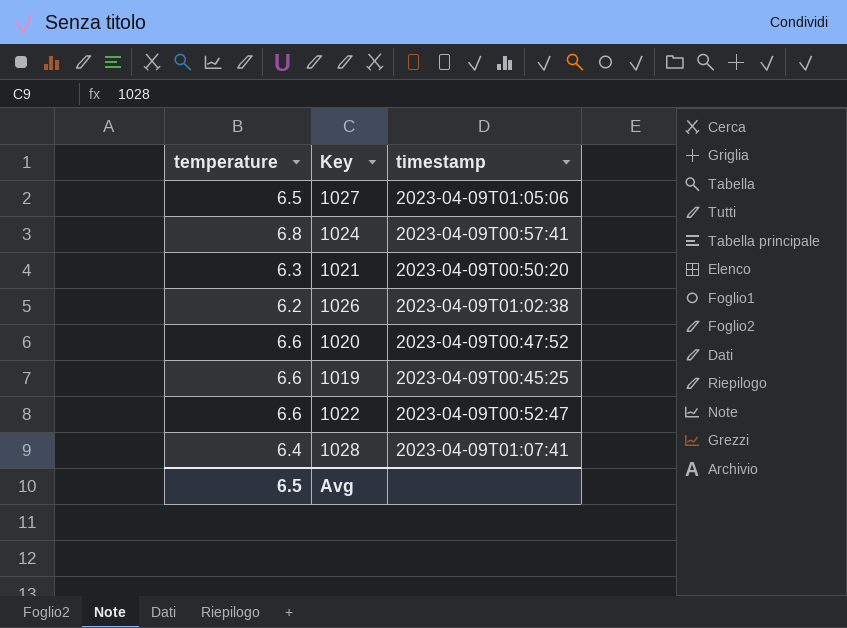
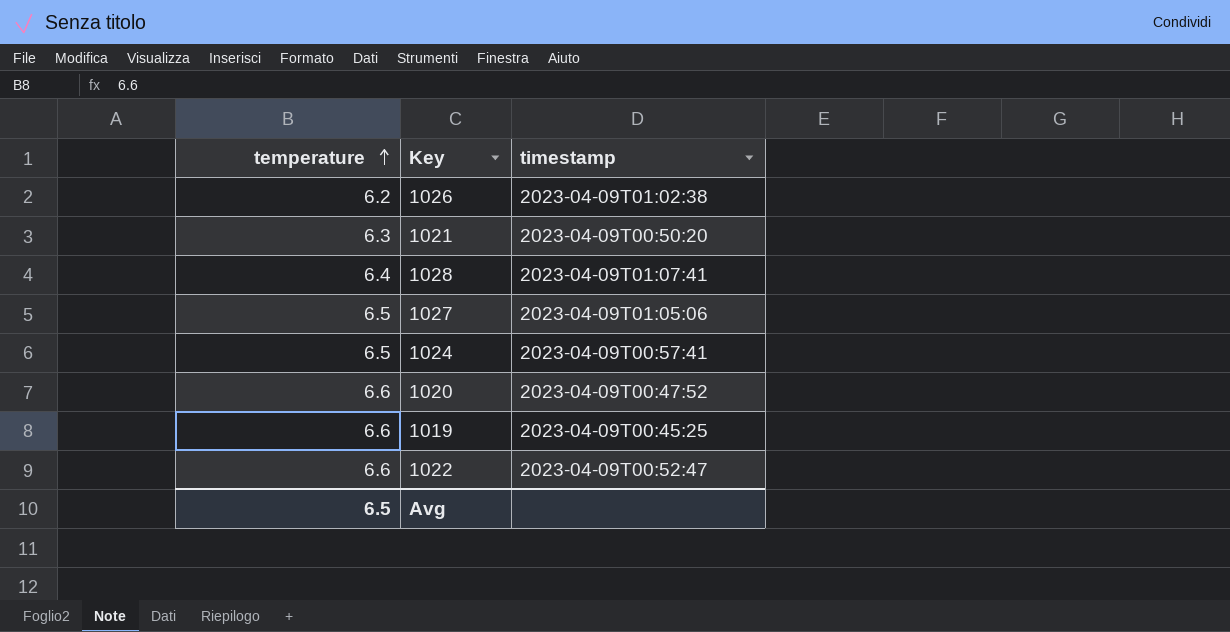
row order: none -> temperature ascending
1024 | temperature: 6.8 -> 6.5

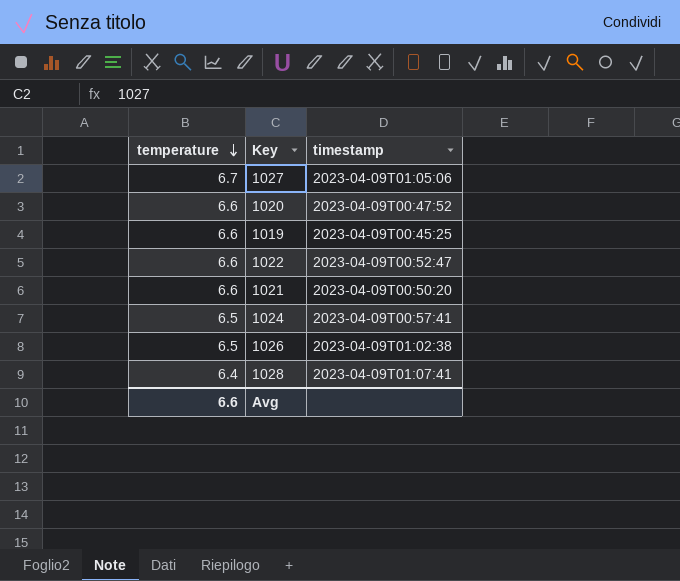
row order: temperature ascending -> temperature descending
1027 | temperature: 6.5 -> 6.7
1021 | temperature: 6.3 -> 6.6
1026 | temperature: 6.2 -> 6.5
Avg | temperature: 6.5 -> 6.6

